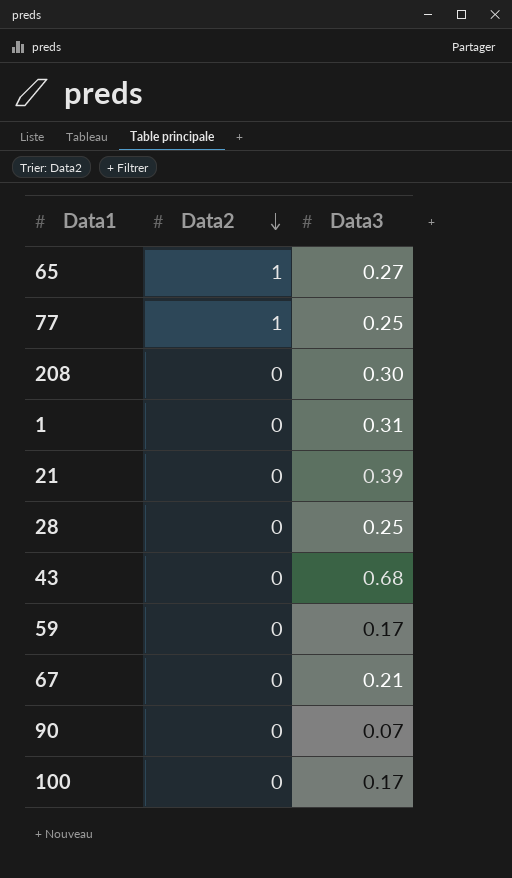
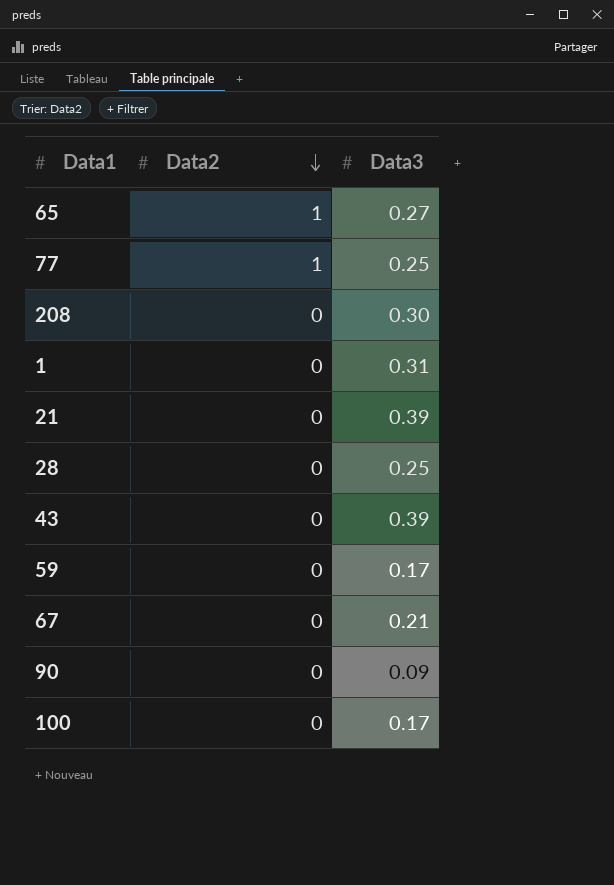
43 | Data3: 0.68 -> 0.39
90 | Data3: 0.07 -> 0.09

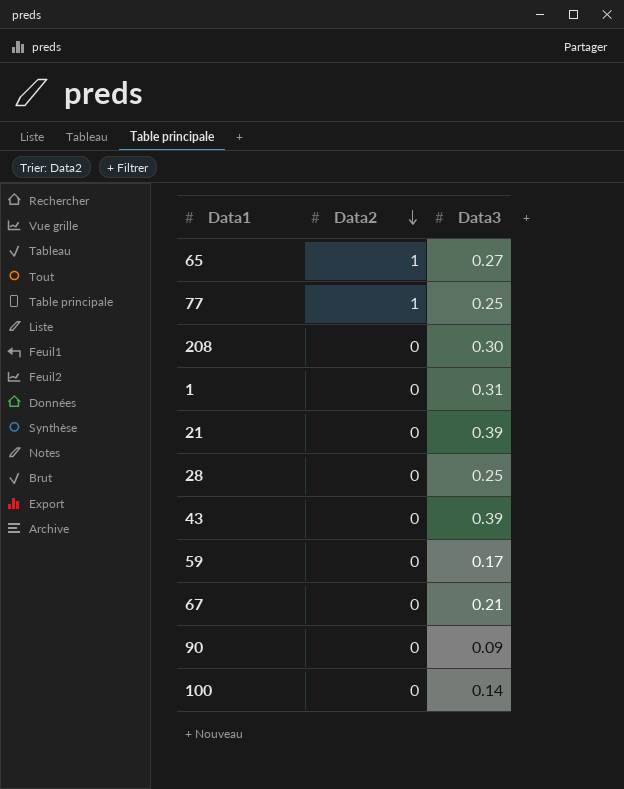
100 | Data3: 0.17 -> 0.14

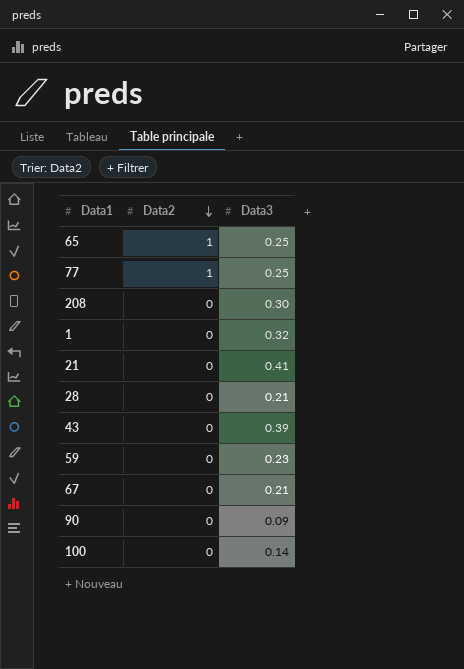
65 | Data3: 0.27 -> 0.25
1 | Data3: 0.31 -> 0.32
21 | Data3: 0.39 -> 0.41
28 | Data3: 0.25 -> 0.21
59 | Data3: 0.17 -> 0.23

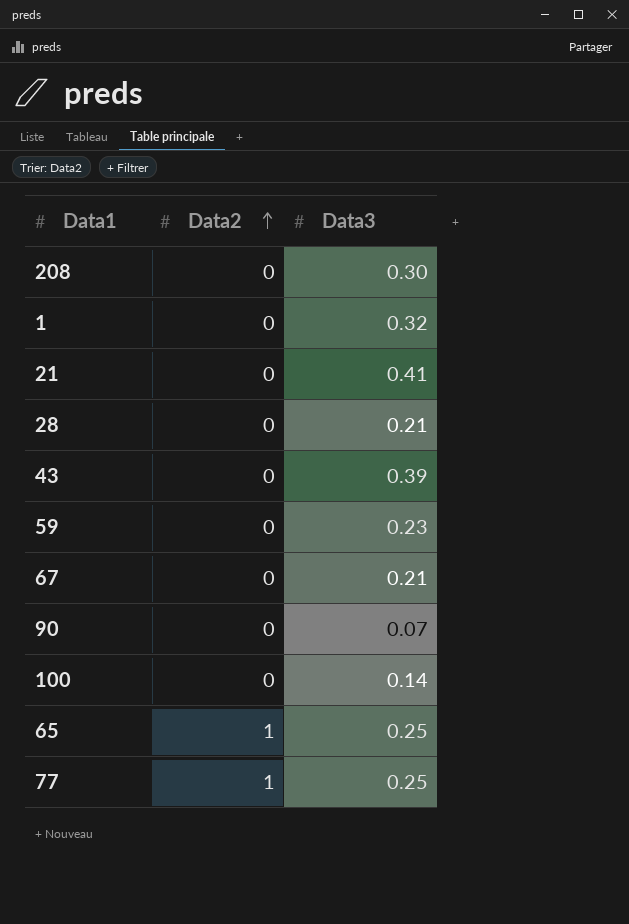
row order: Data2 descending -> Data2 ascending
90 | Data3: 0.09 -> 0.07

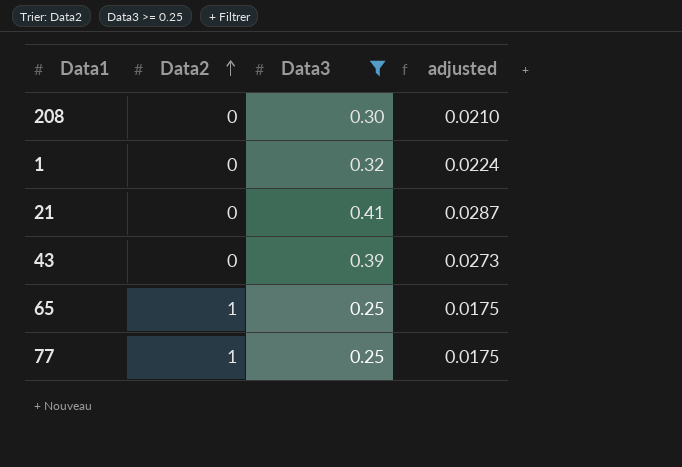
filter: none -> Data3 >= 0.25
column adjusted | formula: none -> [Data3] * 0.07

